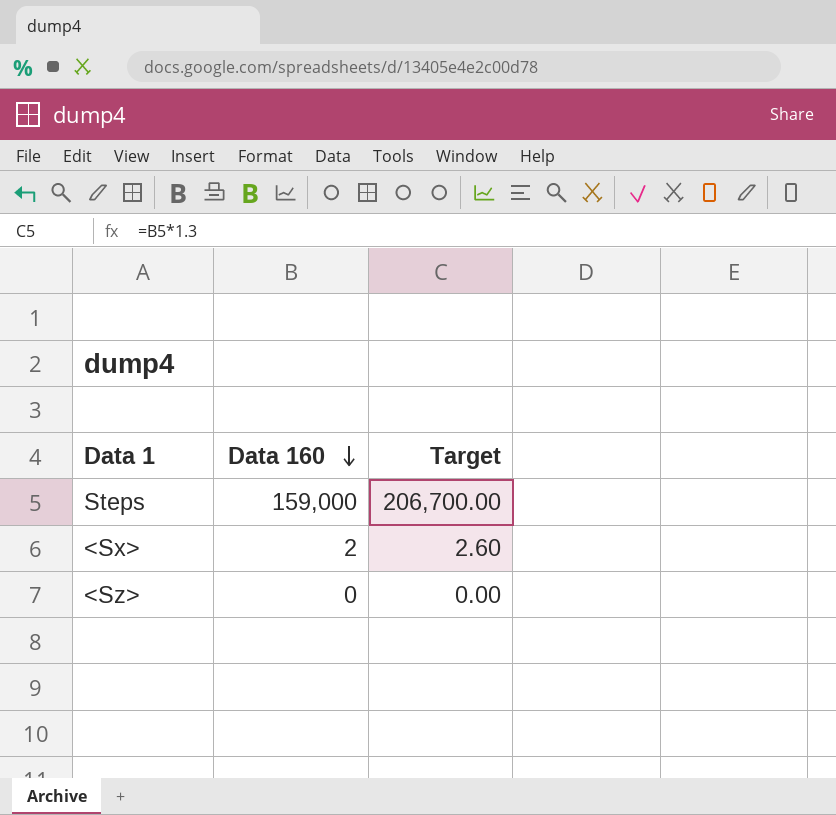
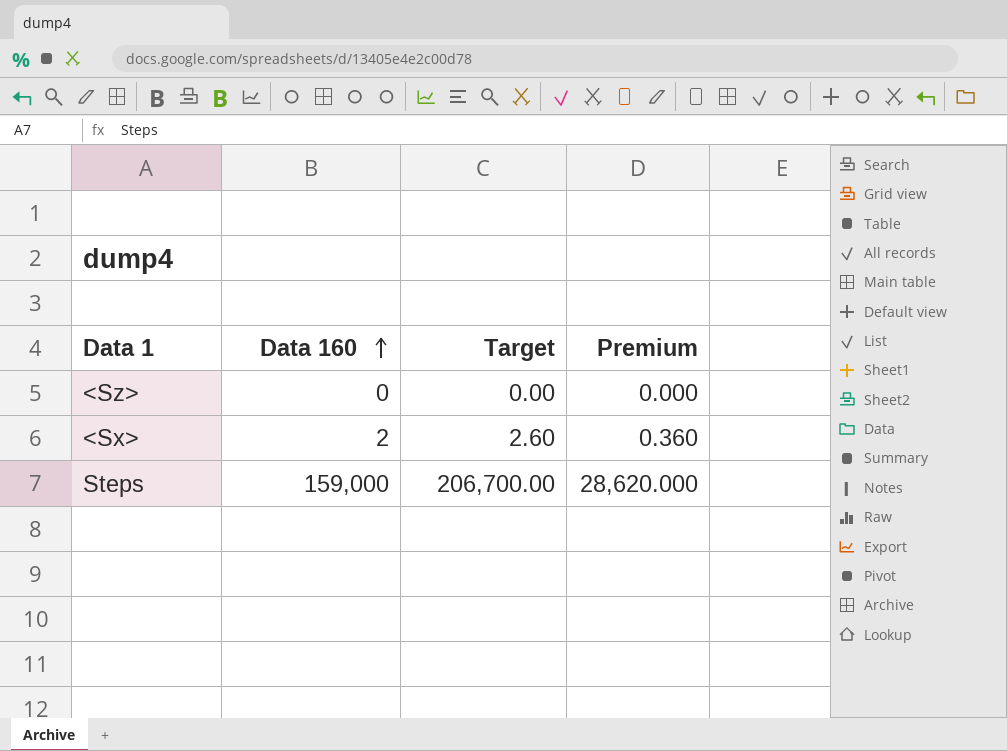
row order: Data 160 descending -> Data 160 ascending
column Premium | formula: none -> [Data 160] * 0.18

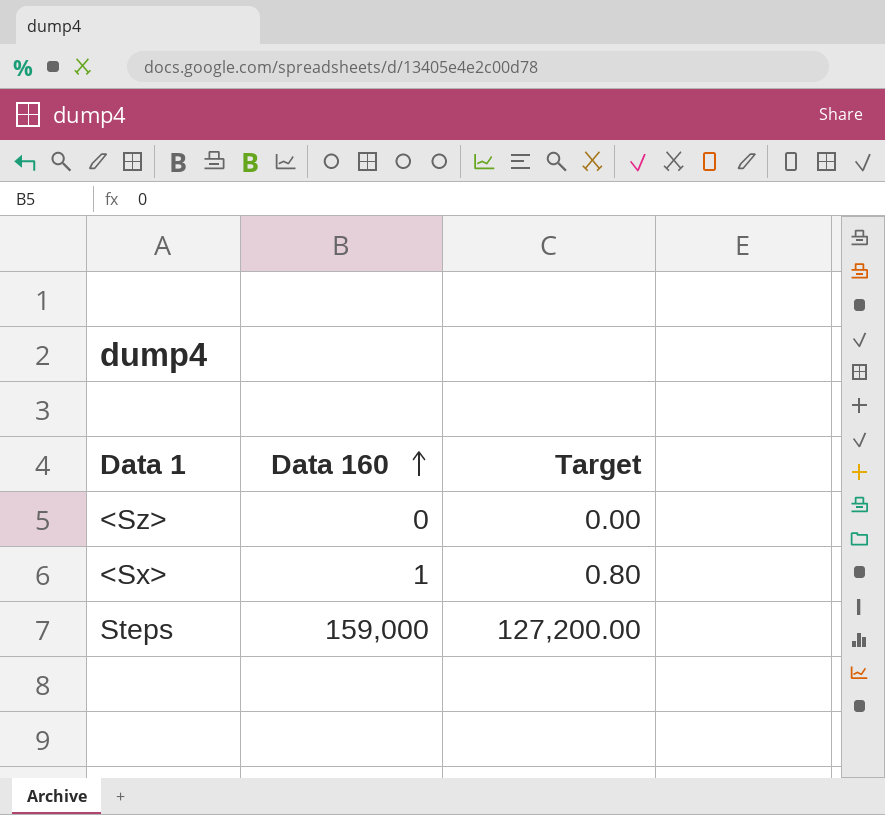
column Premium | formula: [Data 160] * 0.18 -> none
column Target | formula: [Data 160] * 1.3 -> [Data 160] * 0.8
<Sx> | Data 160: 2 -> 1

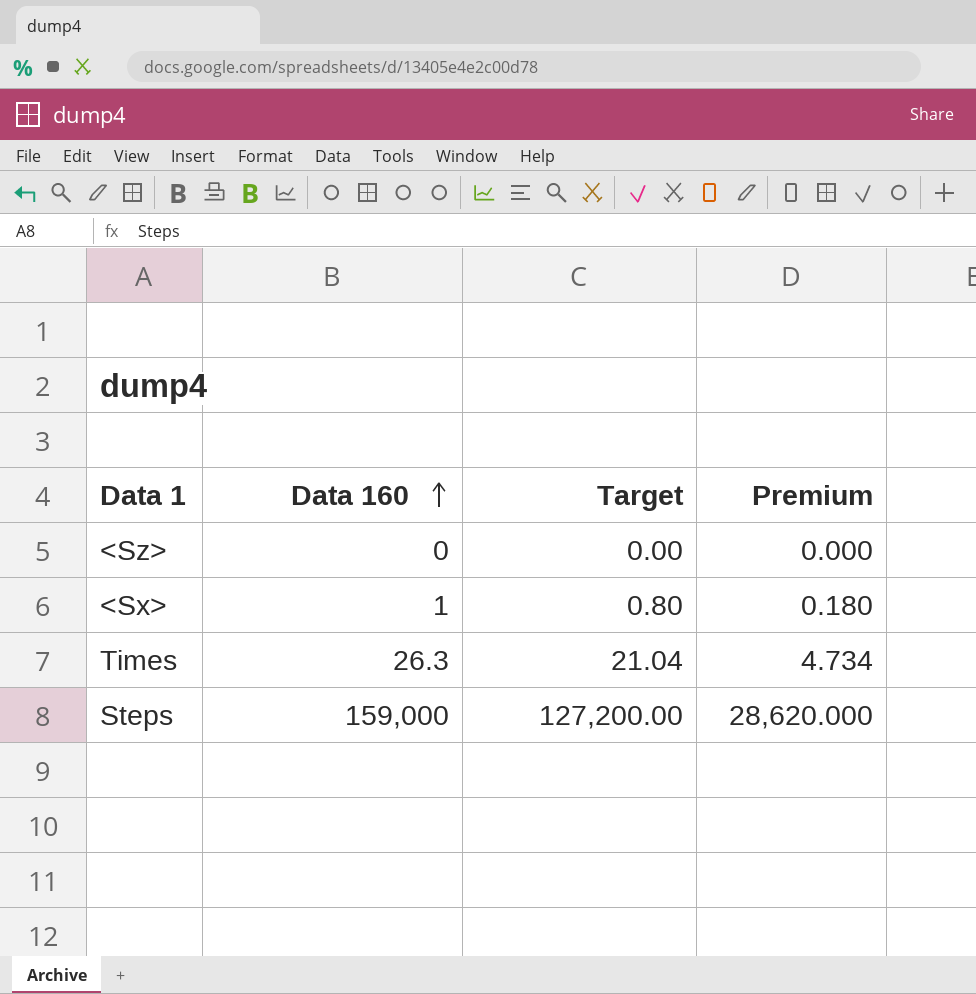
column Premium | formula: none -> [Data 160] * 0.18
row Times: none -> 26.3 | 21.04 | 4.734

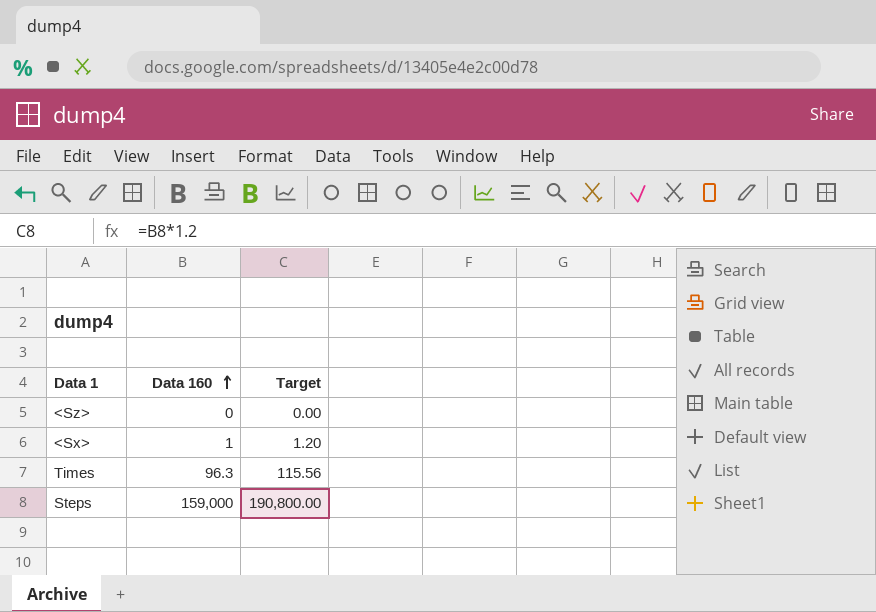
column Premium | formula: [Data 160] * 0.18 -> none
column Target | formula: [Data 160] * 0.8 -> [Data 160] * 1.2
Times | Data 160: 26.3 -> 96.3

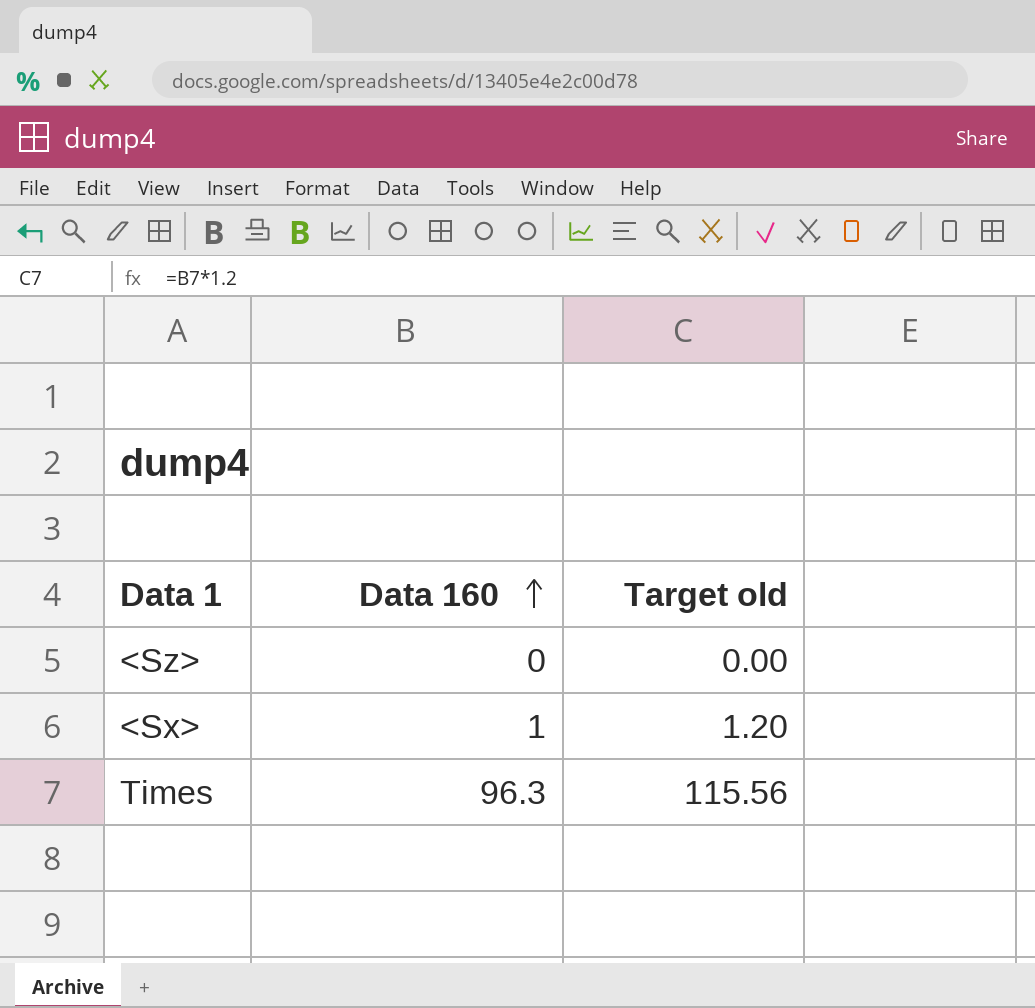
column name: Target -> Target old
row Steps: 159,000 | 190,800.00 -> none

